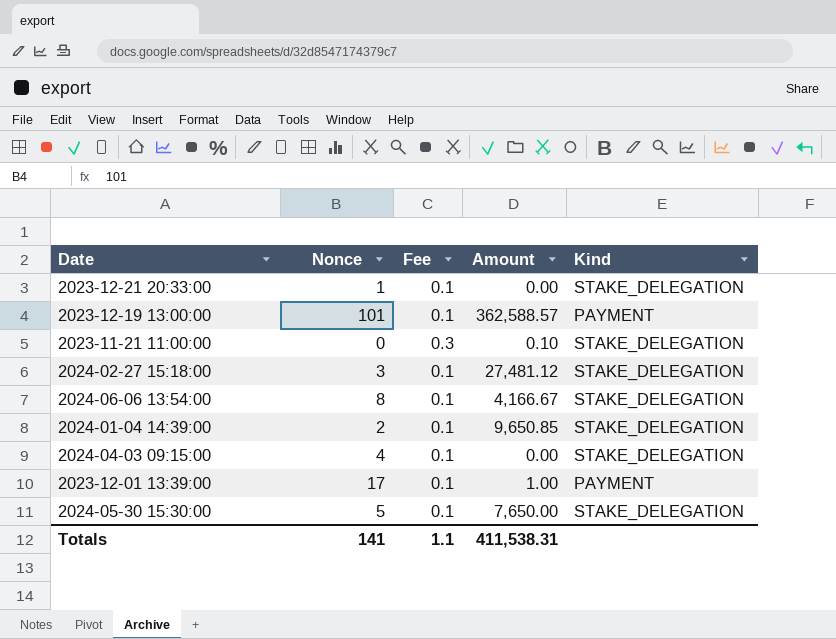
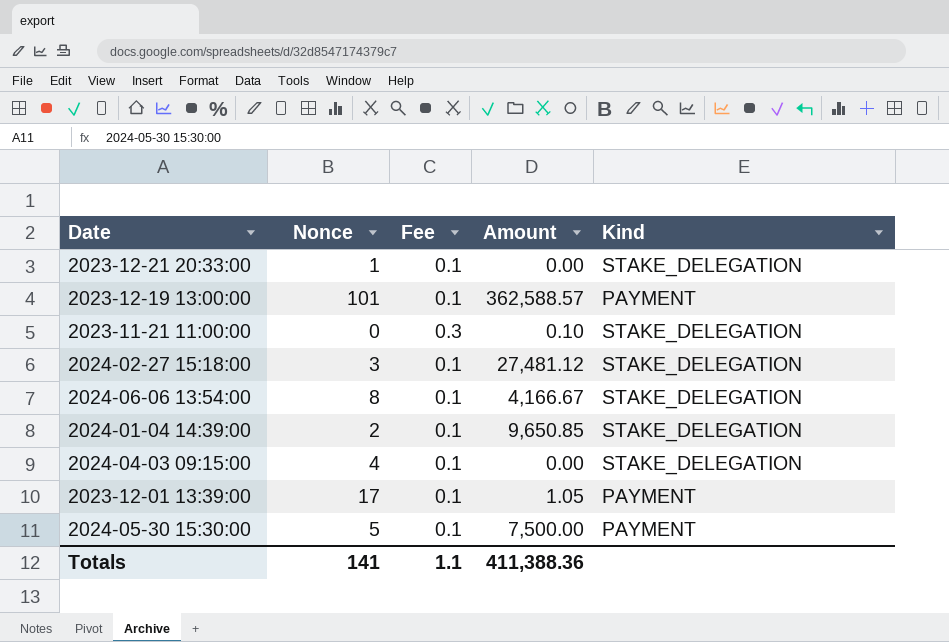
2023-12-01 13:39:00 | Amount: 1.00 -> 1.05
2024-05-30 15:30:00 | Amount: 7,650.00 -> 7,500.00
2024-05-30 15:30:00 | Kind: STAKE_DELEGATION -> PAYMENT
Totals | Amount: 411,538.31 -> 411,388.36

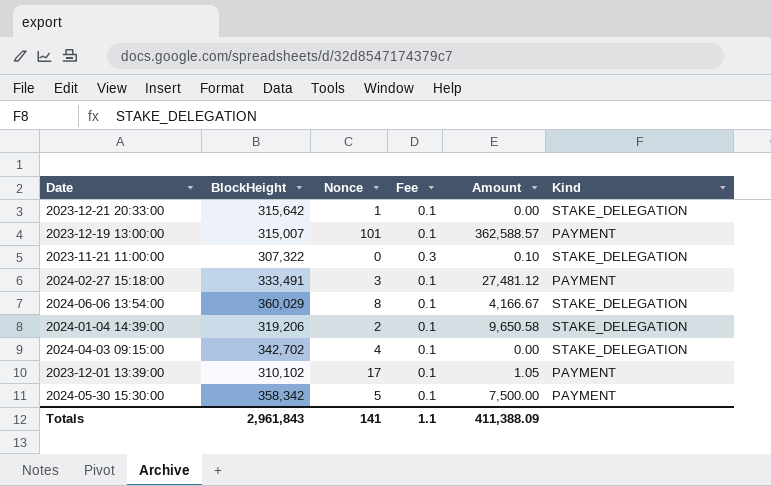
column BlockHeight | position: none -> 2
2024-02-27 15:18:00 | Kind: STAKE_DELEGATION -> PAYMENT
2024-01-04 14:39:00 | Amount: 9,650.85 -> 9,650.58
Totals | Amount: 411,388.36 -> 411,388.09

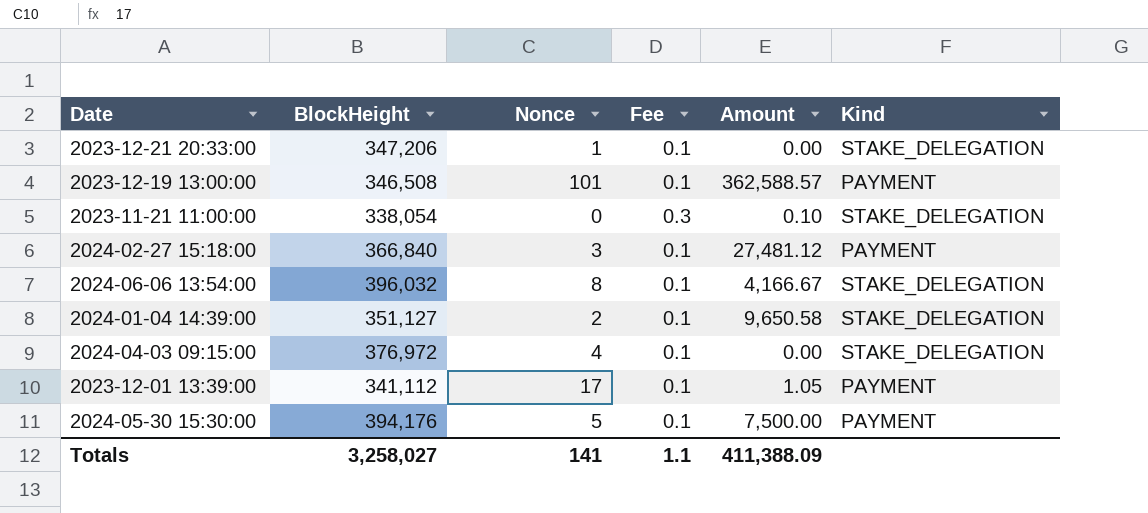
2023-12-21 20:33:00 | BlockHeight: 315,642 -> 347,206
2023-12-19 13:00:00 | BlockHeight: 315,007 -> 346,508
2023-11-21 11:00:00 | BlockHeight: 307,322 -> 338,054
2024-02-27 15:18:00 | BlockHeight: 333,491 -> 366,840
2024-06-06 13:54:00 | BlockHeight: 360,029 -> 396,032
2024-01-04 14:39:00 | BlockHeight: 319,206 -> 351,127
2024-04-03 09:15:00 | BlockHeight: 342,702 -> 376,972
2023-12-01 13:39:00 | BlockHeight: 310,102 -> 341,112
2024-05-30 15:30:00 | BlockHeight: 358,342 -> 394,176
Totals | BlockHeight: 2,961,843 -> 3,258,027

